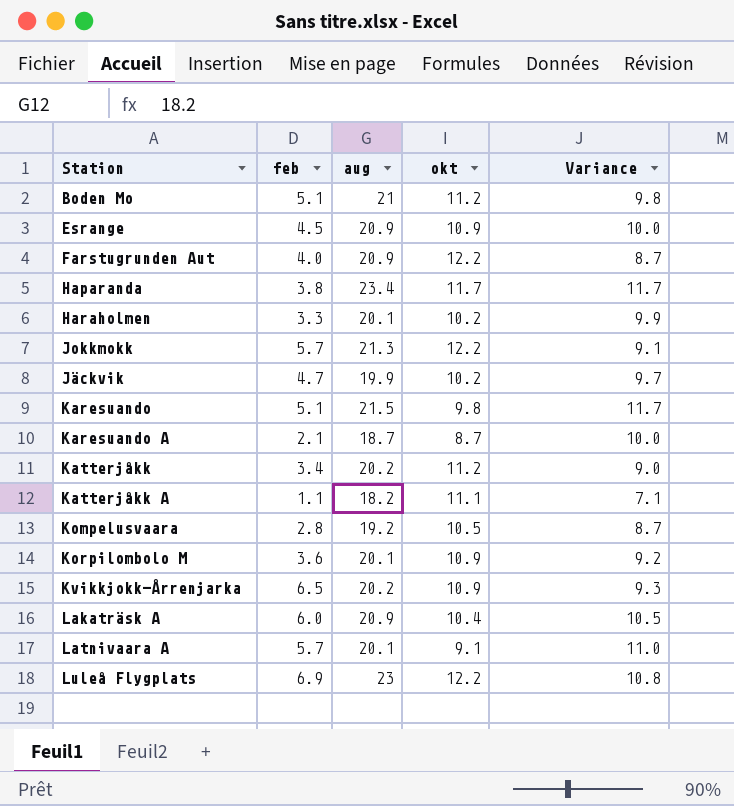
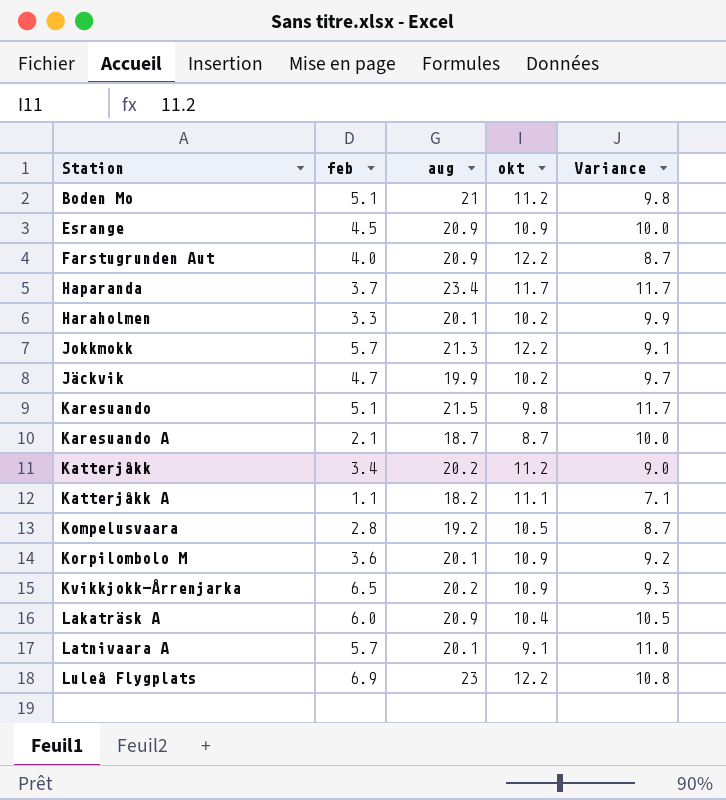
Haparanda | feb: 3.8 -> 3.7

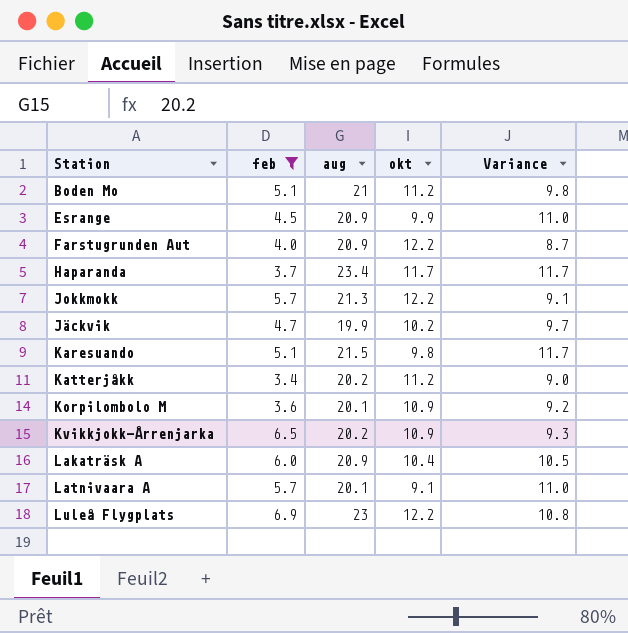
filter: none -> feb >= 3.4
Esrange | okt: 10.9 -> 9.9
Esrange | Variance: 10.0 -> 11.0

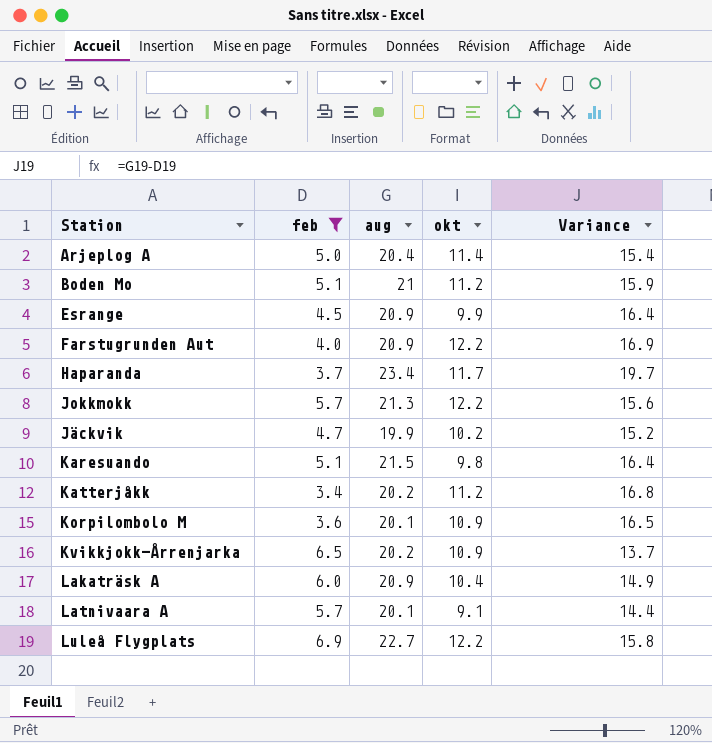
column Variance | formula: [aug] - [okt] -> [aug] - [feb]
row Arjeplog A: none -> 5.0 | 20.4 | 11.4 | 15.4
Luleå Flygplats | aug: 23 -> 22.7

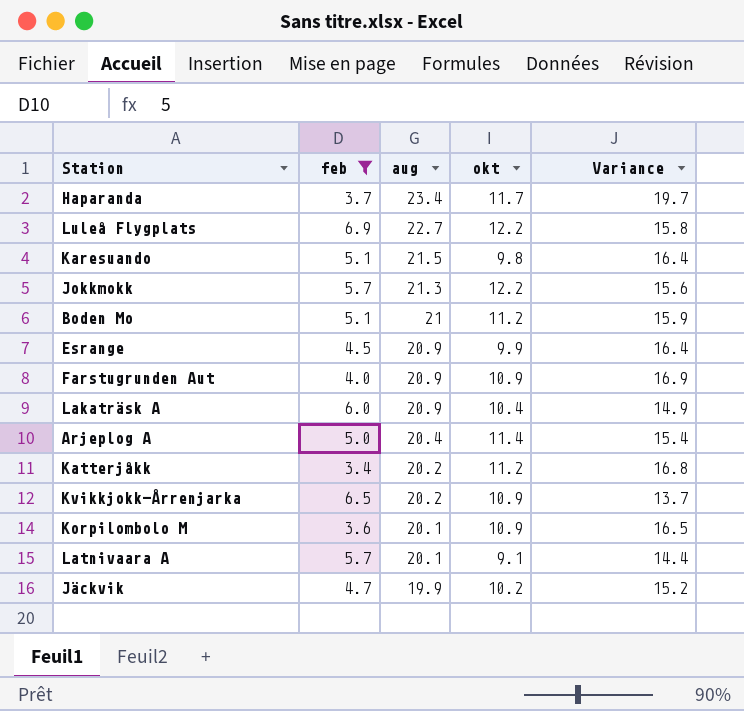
row order: none -> aug descending
Farstugrunden Aut | okt: 12.2 -> 10.9

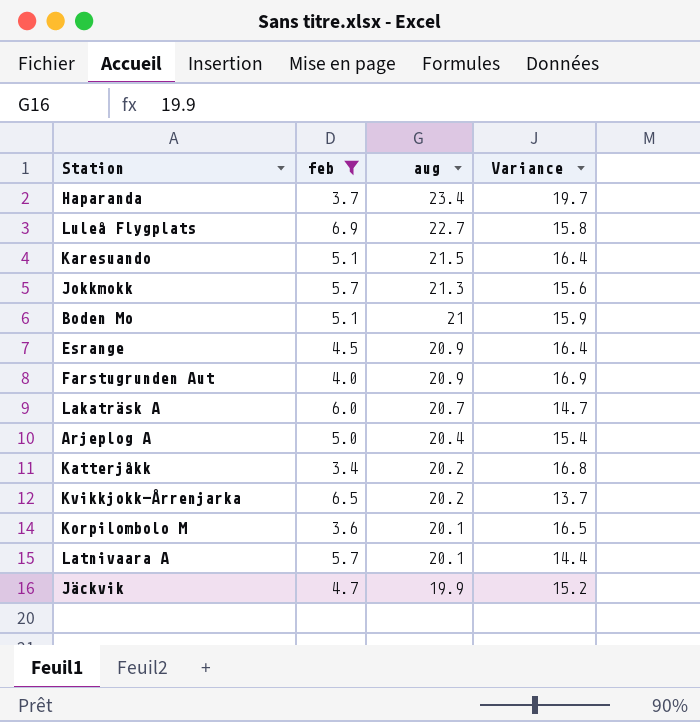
column okt | position: 4 -> none
Lakaträsk A | aug: 20.9 -> 20.7
Lakaträsk A | Variance: 14.9 -> 14.7

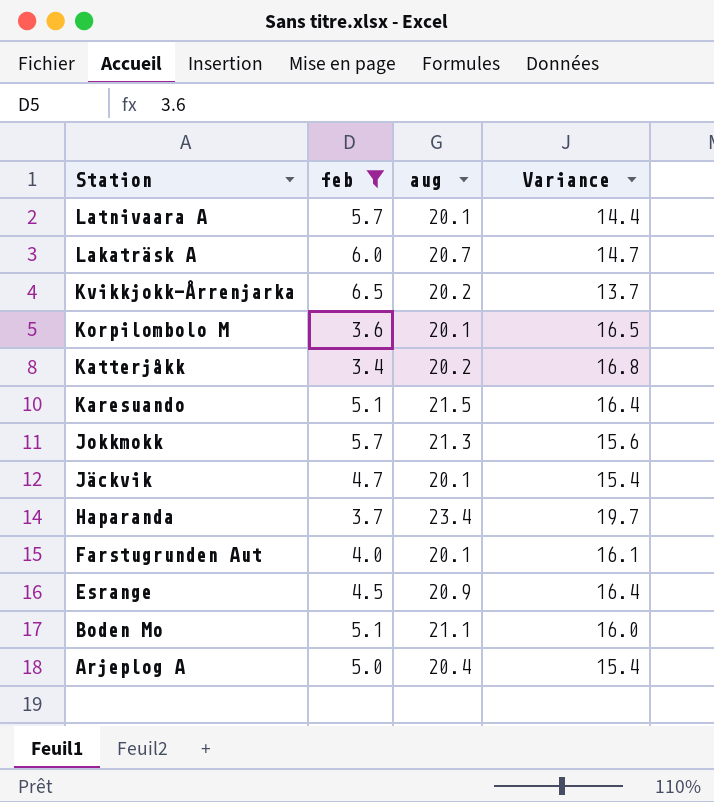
row order: aug descending -> Station descending
row Luleå Flygplats: 6.9 | 22.7 | 15.8 -> none
Jäckvik | aug: 19.9 -> 20.1
Jäckvik | Variance: 15.2 -> 15.4
Farstugrunden Aut | aug: 20.9 -> 20.1
Farstugrunden Aut | Variance: 16.9 -> 16.1
Boden Mo | aug: 21 -> 21.1
Boden Mo | Variance: 15.9 -> 16.0

